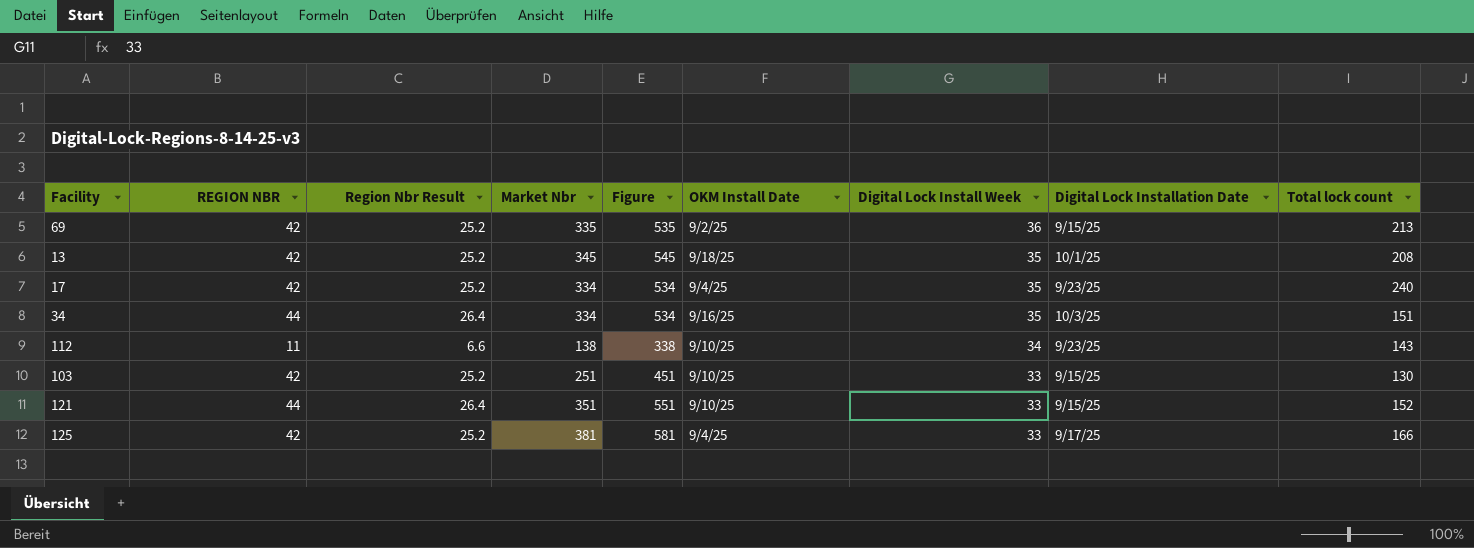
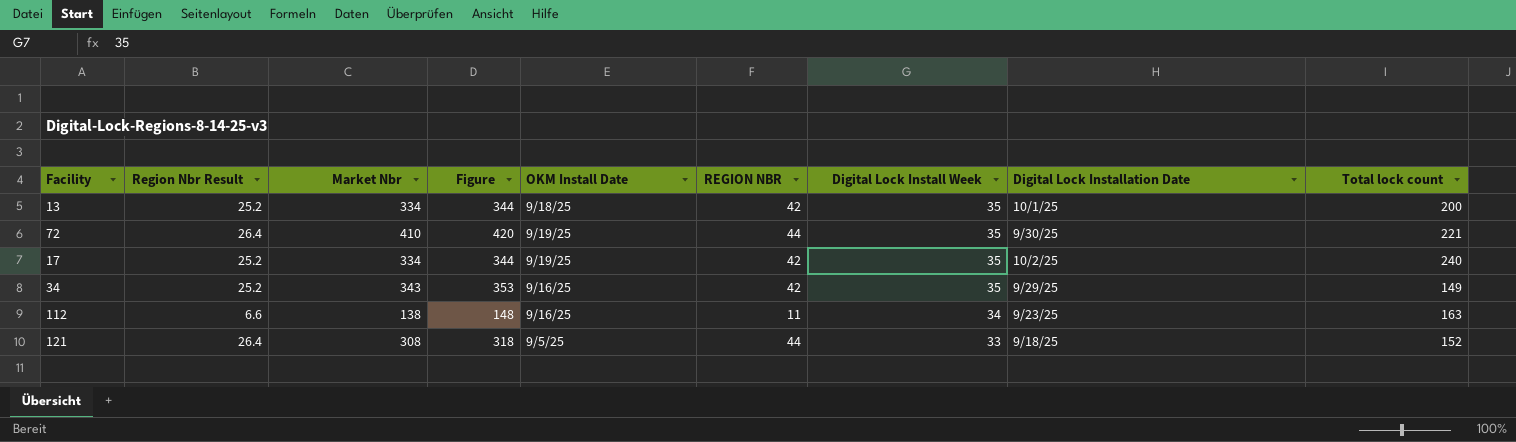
column Figure | formula: [Market Nbr] + 200 -> [Market Nbr] + 10
column REGION NBR | position: 2 -> 6
row 69: 42 | 25.2 | 335 | 535 | 9/2/25 | 36 | 9/15/25 | 213 -> none
row 103: 42 | 25.2 | 251 | 451 | 9/10/25 | 33 | 9/15/25 | 130 -> none
row 125: 42 | 25.2 | 381 | 581 | 9/4/25 | 33 | 9/17/25 | 166 -> none
13 | Market Nbr: 345 -> 334
13 | Total lock count: 208 -> 200
row 72: none -> 26.4 | 410 | 420 | 9/19/25 | 44 | 35 | 9/30/25 | 221
17 | OKM Install Date: 9/4/25 -> 9/19/25
17 | Digital Lock Installation Date: 9/23/25 -> 10/2/25
34 | Region Nbr Result: 26.4 -> 25.2
34 | Market Nbr: 334 -> 343
34 | REGION NBR: 44 -> 42
34 | Digital Lock Installation Date: 10/3/25 -> 9/29/25
34 | Total lock count: 151 -> 149
112 | OKM Install Date: 9/10/25 -> 9/16/25
112 | Total lock count: 143 -> 163
121 | Market Nbr: 351 -> 308
121 | OKM Install Date: 9/10/25 -> 9/5/25
121 | Digital Lock Installation Date: 9/15/25 -> 9/18/25

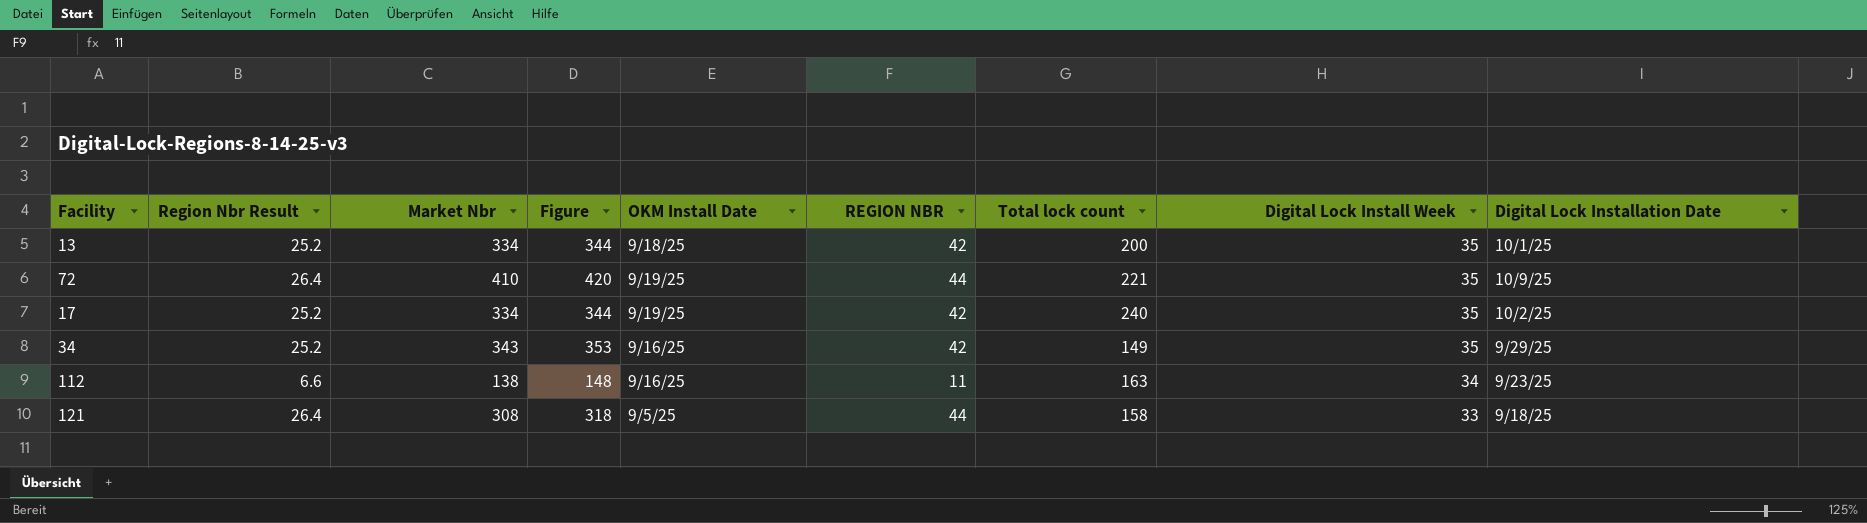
column Total lock count | position: 9 -> 7
72 | Digital Lock Installation Date: 9/30/25 -> 10/9/25
121 | Total lock count: 152 -> 158

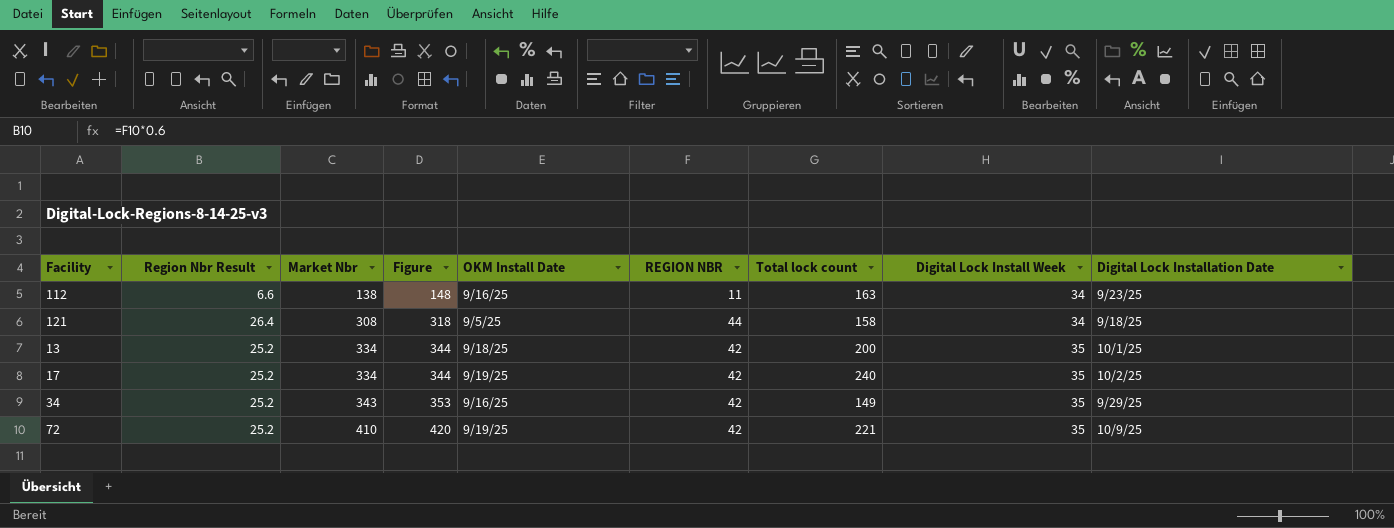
row order: Digital Lock Install Week descending -> Market Nbr ascending
121 | Digital Lock Install Week: 33 -> 34
72 | Region Nbr Result: 26.4 -> 25.2
72 | REGION NBR: 44 -> 42

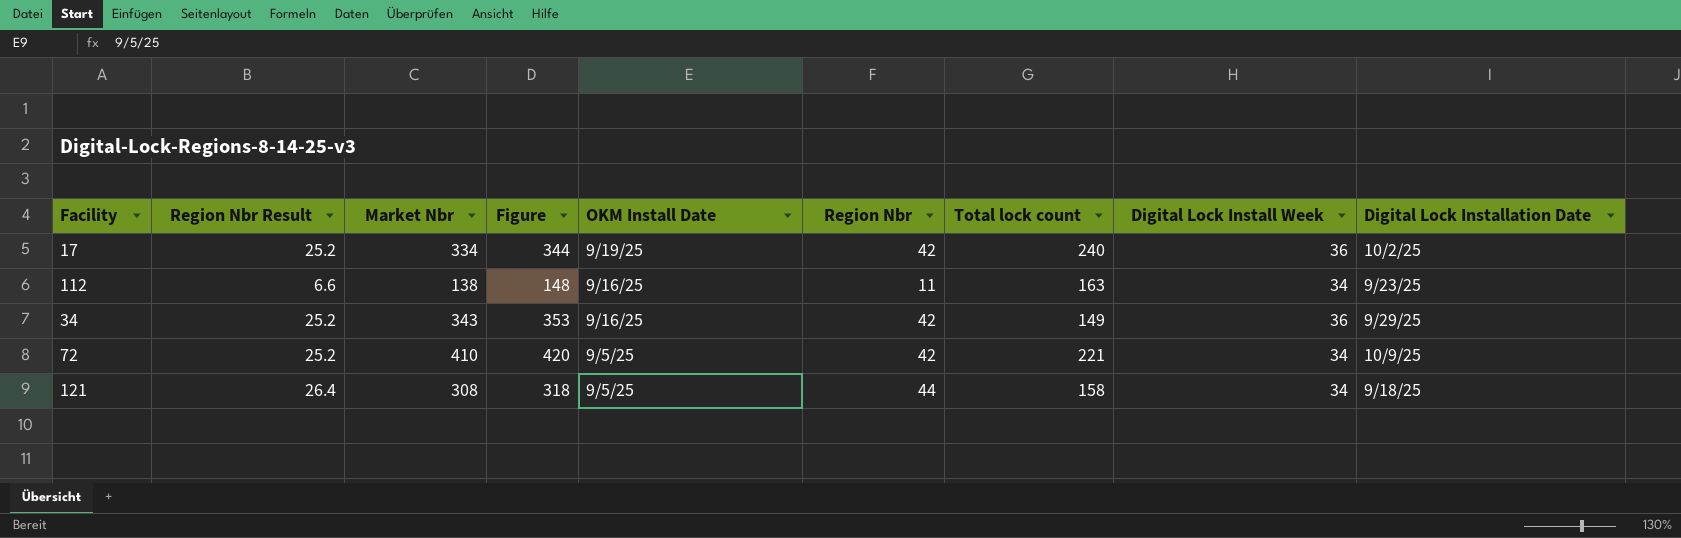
row order: Market Nbr ascending -> OKM Install Date descending
column name: REGION NBR -> Region Nbr
row 13: 25.2 | 334 | 344 | 9/18/25 | 42 | 200 | 35 | 10/1/25 -> none
17 | Digital Lock Install Week: 35 -> 36
34 | Digital Lock Install Week: 35 -> 36
72 | OKM Install Date: 9/19/25 -> 9/5/25
72 | Digital Lock Install Week: 35 -> 34

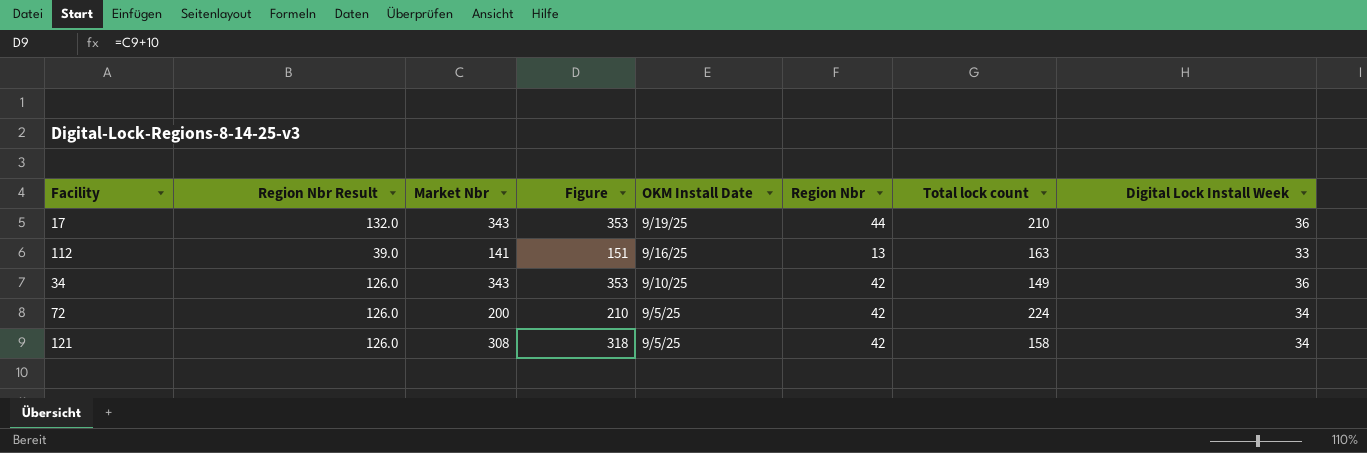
column Digital Lock Installation Date | position: 9 -> none
column Region Nbr Result | formula: [Region Nbr] * 0.6 -> [Region Nbr] * 3
17 | Market Nbr: 334 -> 343
17 | Figure: 344 -> 353
17 | Region Nbr: 42 -> 44
17 | Total lock count: 240 -> 210
112 | Market Nbr: 138 -> 141
112 | Figure: 148 -> 151
112 | Region Nbr: 11 -> 13
112 | Digital Lock Install Week: 34 -> 33
34 | OKM Install Date: 9/16/25 -> 9/10/25
72 | Market Nbr: 410 -> 200
72 | Figure: 420 -> 210
72 | Total lock count: 221 -> 224
121 | Region Nbr: 44 -> 42

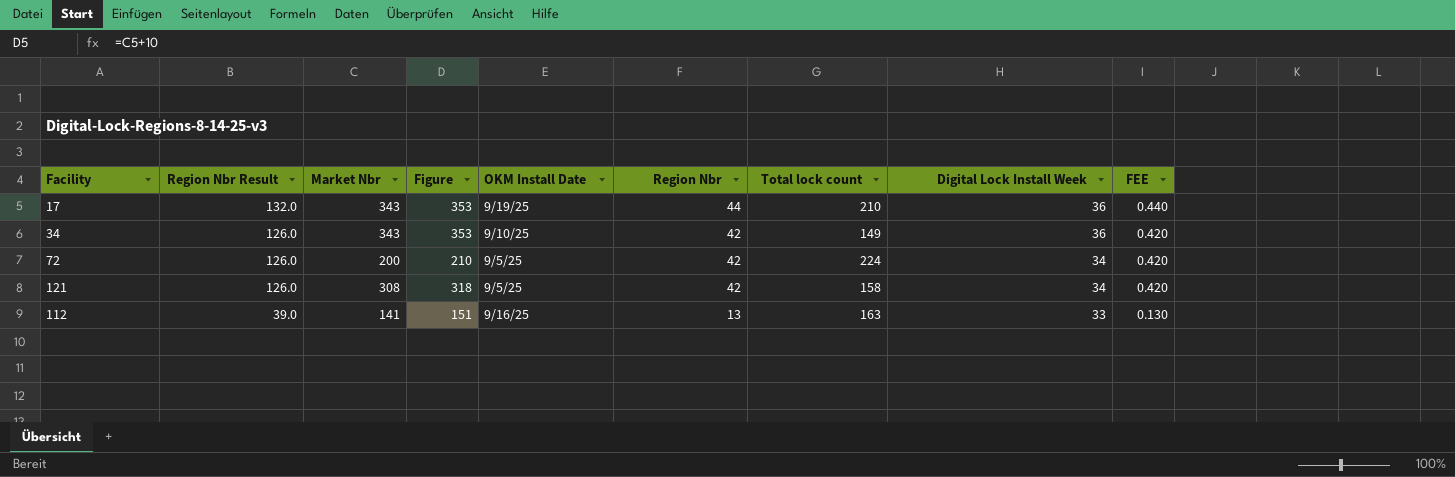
row order: OKM Install Date descending -> Region Nbr Result descending
column FEE | formula: none -> [Region Nbr] * 0.01

